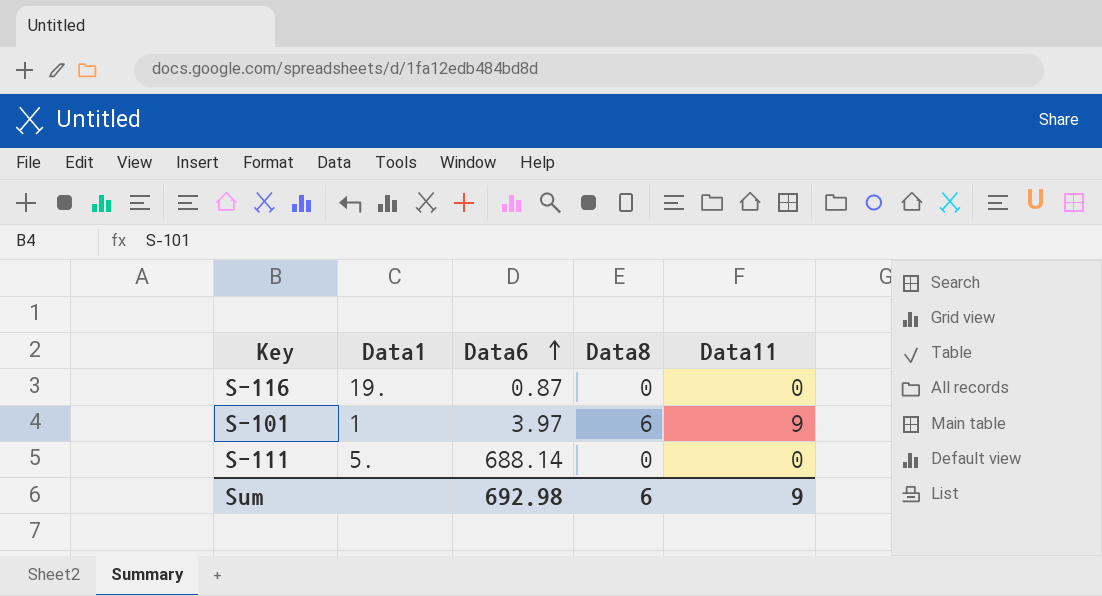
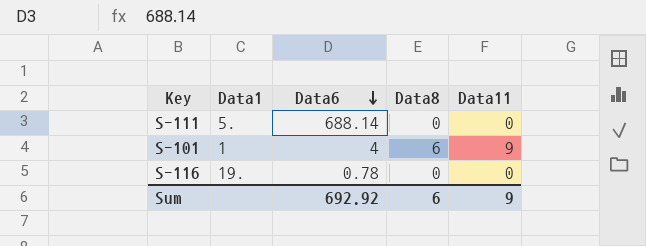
row order: Data6 ascending -> Data6 descending
S-101 | Data6: 3.97 -> 4
S-116 | Data6: 0.87 -> 0.78
Sum | Data6: 692.98 -> 692.92

